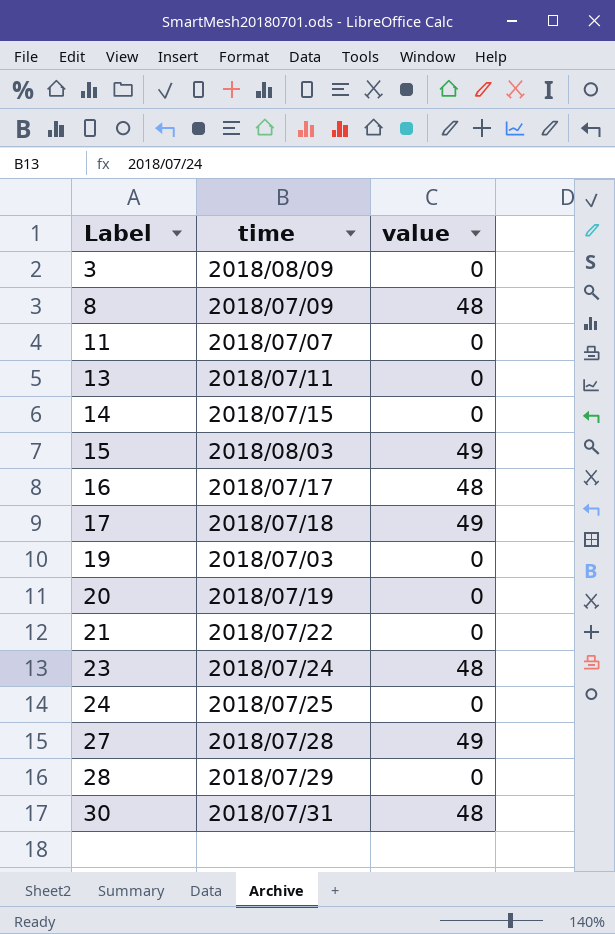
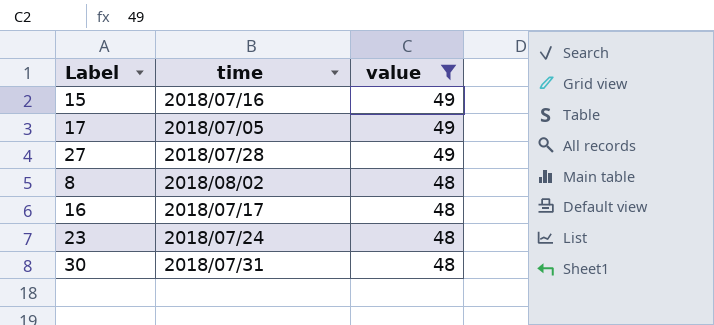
filter: none -> value != 0
row order: Label ascending -> value descending
15 | time: 2018/08/03 -> 2018/07/16
17 | time: 2018/07/18 -> 2018/07/05
8 | time: 2018/07/09 -> 2018/08/02

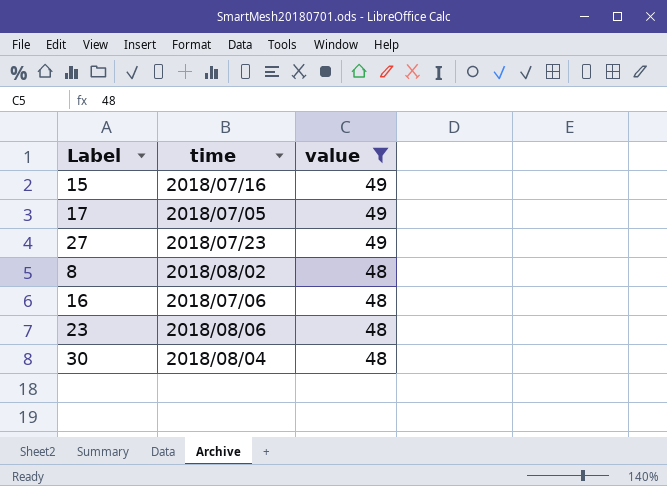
27 | time: 2018/07/28 -> 2018/07/23
16 | time: 2018/07/17 -> 2018/07/06
23 | time: 2018/07/24 -> 2018/08/06
30 | time: 2018/07/31 -> 2018/08/04

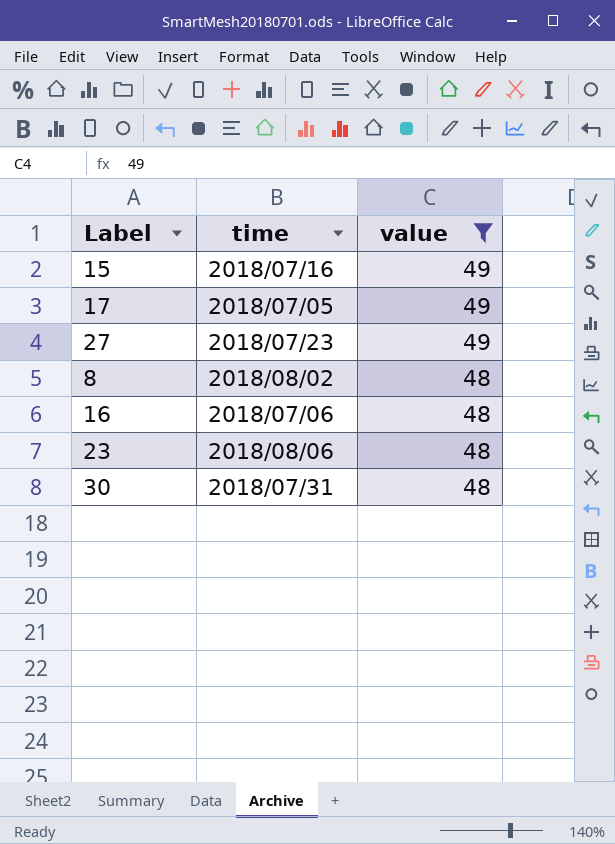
30 | time: 2018/08/04 -> 2018/07/31

